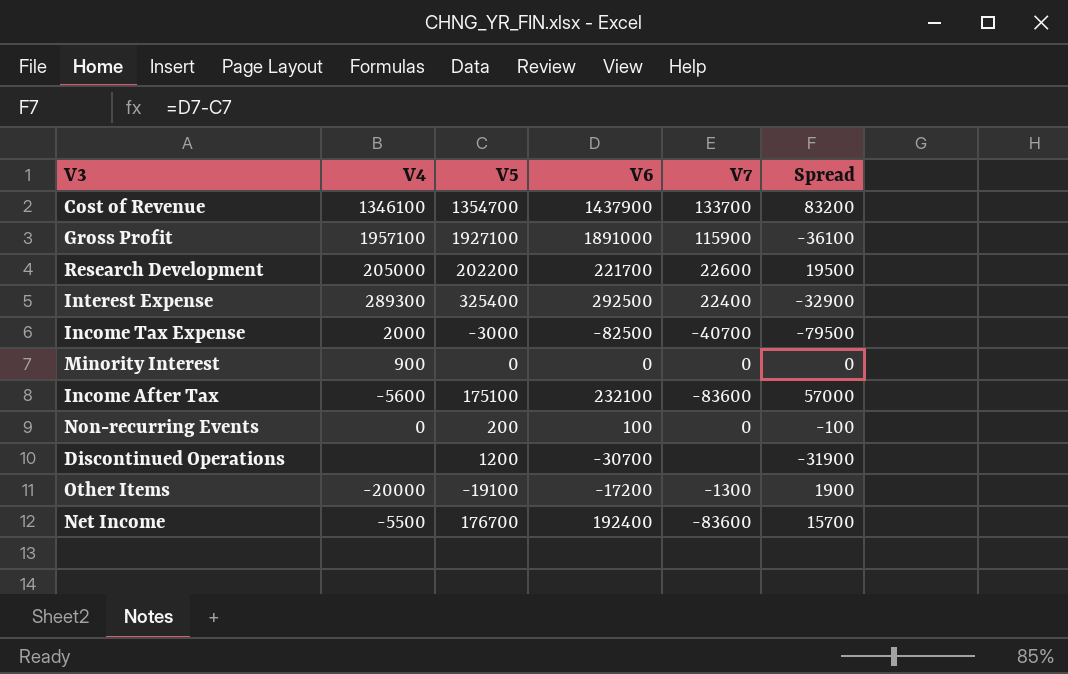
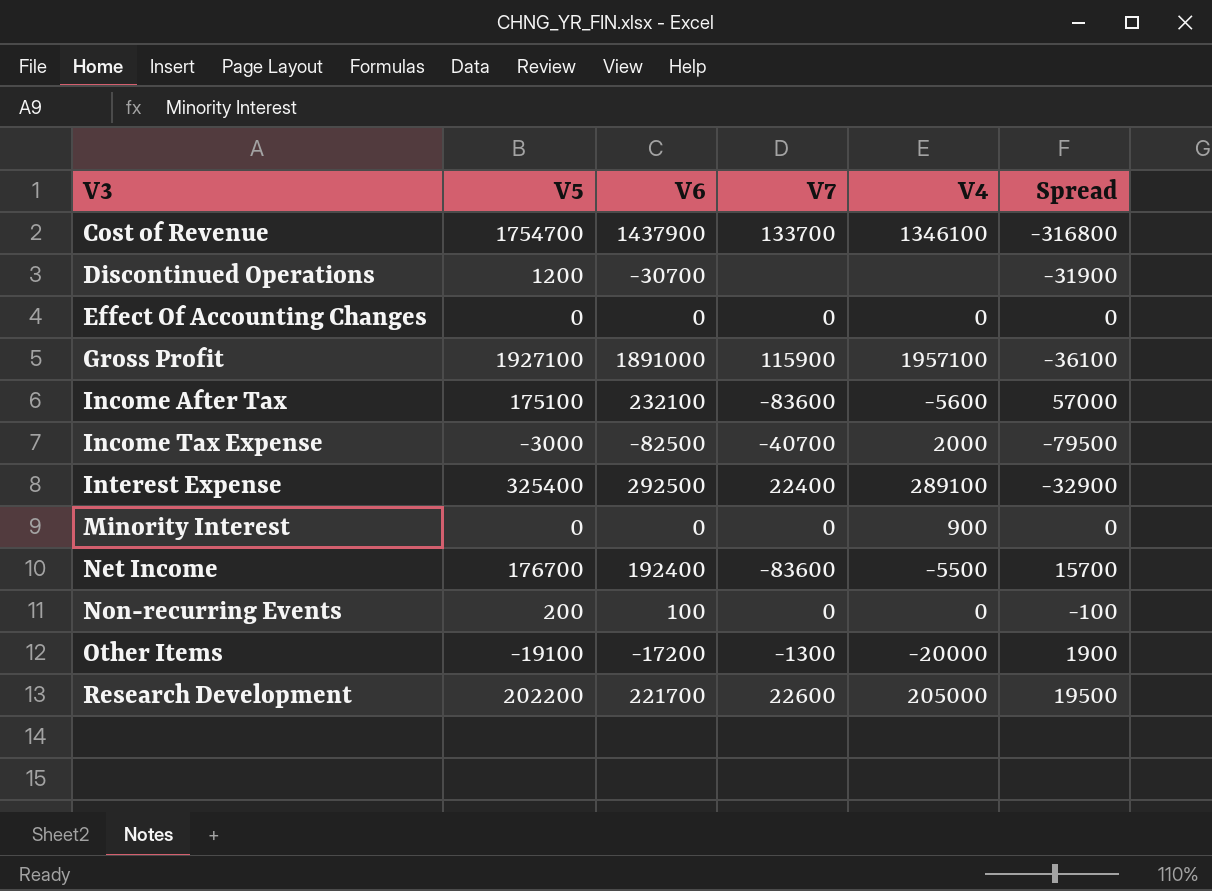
row order: none -> V3 ascending
column V4 | position: 2 -> 5
Cost of Revenue | V5: 1354700 -> 1754700
Cost of Revenue | Spread: 83200 -> -316800
row Effect Of Accounting Changes: none -> 0 | 0 | 0 | 0 | 0
Interest Expense | V4: 289300 -> 289100

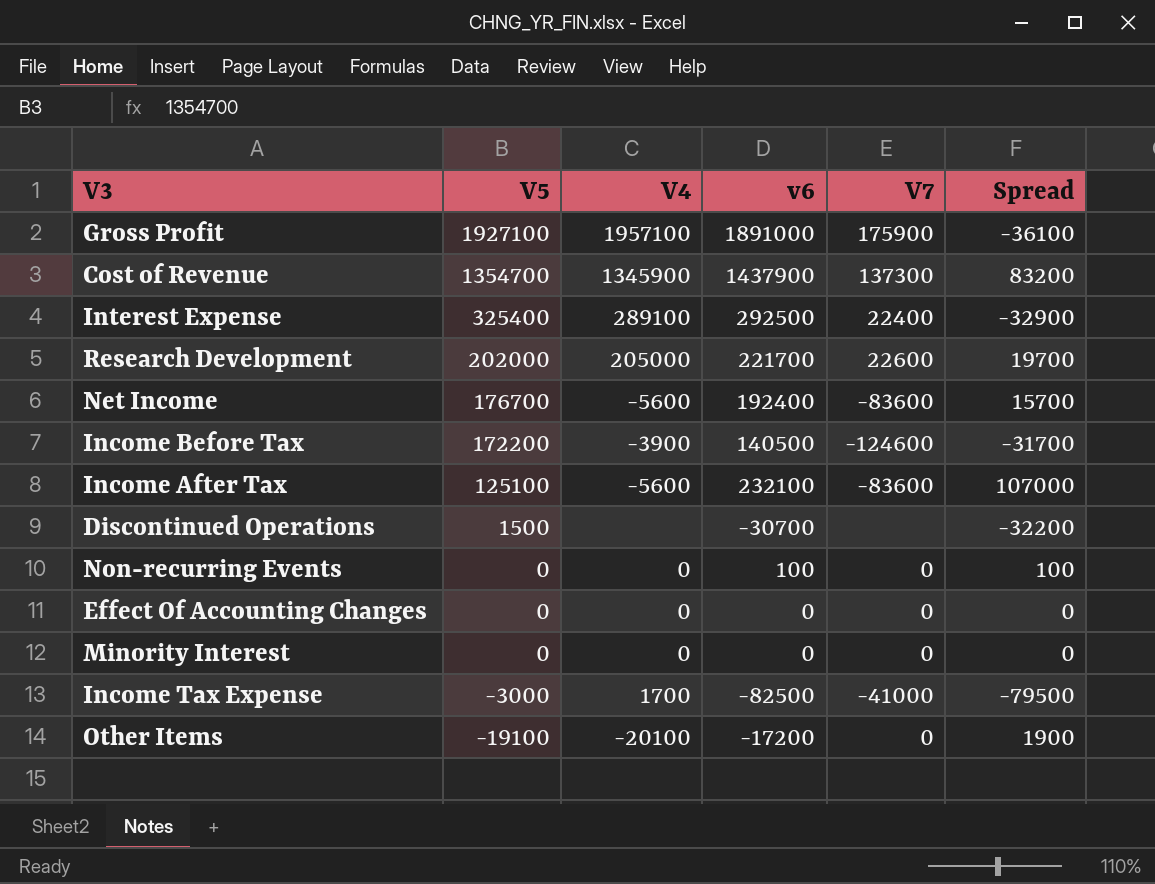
row order: V3 ascending -> V5 descending
column V4 | position: 5 -> 3
column name: V6 -> v6
Gross Profit | V7: 115900 -> 175900
Cost of Revenue | V5: 1754700 -> 1354700
Cost of Revenue | V4: 1346100 -> 1345900
Cost of Revenue | V7: 133700 -> 137300
Cost of Revenue | Spread: -316800 -> 83200
Research Development | V5: 202200 -> 202000
Research Development | Spread: 19500 -> 19700
Net Income | V4: -5500 -> -5600
row Income Before Tax: none -> 172200 | -3900 | 140500 | -124600 | -31700
Income After Tax | V5: 175100 -> 125100
Income After Tax | Spread: 57000 -> 107000
Discontinued Operations | V5: 1200 -> 1500
Discontinued Operations | Spread: -31900 -> -32200
Non-recurring Events | V5: 200 -> 0
Non-recurring Events | Spread: -100 -> 100
Minority Interest | V4: 900 -> 0
Income Tax Expense | V4: 2000 -> 1700
Income Tax Expense | V7: -40700 -> -41000
Other Items | V4: -20000 -> -20100
Other Items | V7: -1300 -> 0

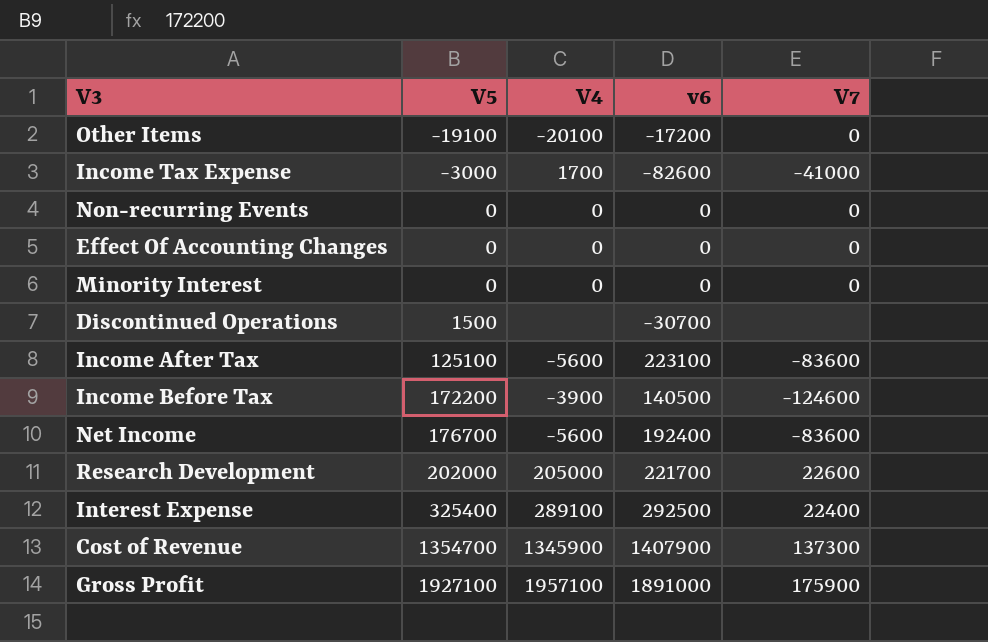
row order: V5 descending -> V5 ascending
column Spread | formula: [v6] - [V5] -> none
Income Tax Expense | v6: -82500 -> -82600
Non-recurring Events | v6: 100 -> 0
Income After Tax | v6: 232100 -> 223100
Cost of Revenue | v6: 1437900 -> 1407900

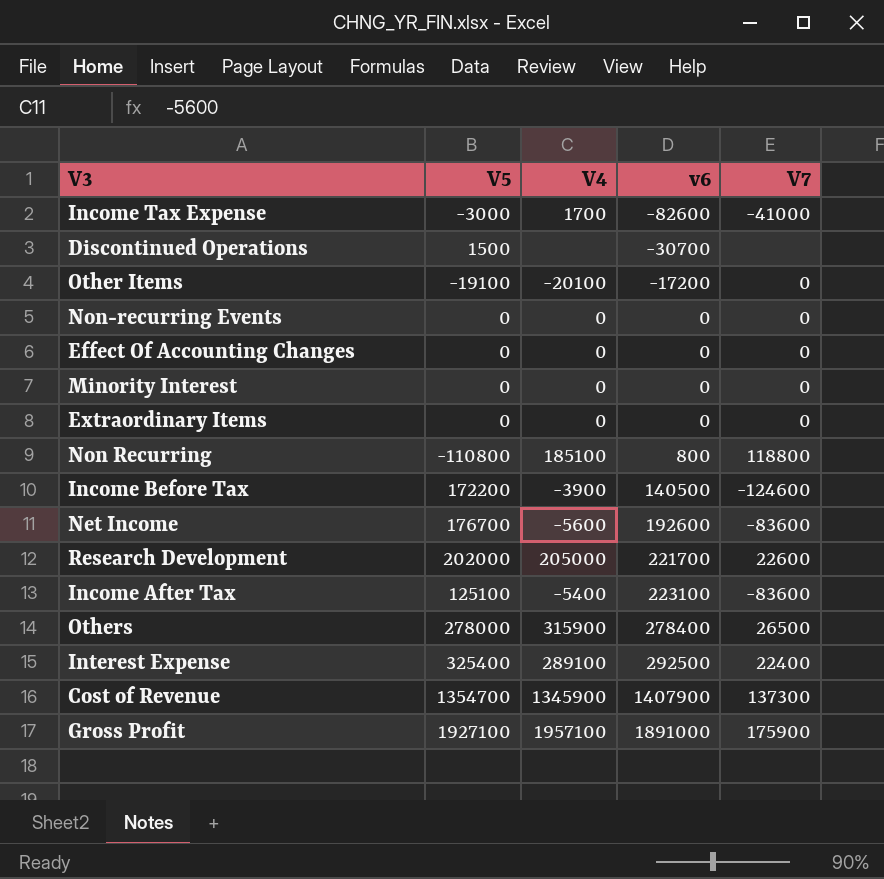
row order: V5 ascending -> v6 ascending
row Extraordinary Items: none -> 0 | 0 | 0 | 0
row Non Recurring: none -> -110800 | 185100 | 800 | 118800
Net Income | v6: 192400 -> 192600
Income After Tax | V4: -5600 -> -5400
row Others: none -> 278000 | 315900 | 278400 | 26500

